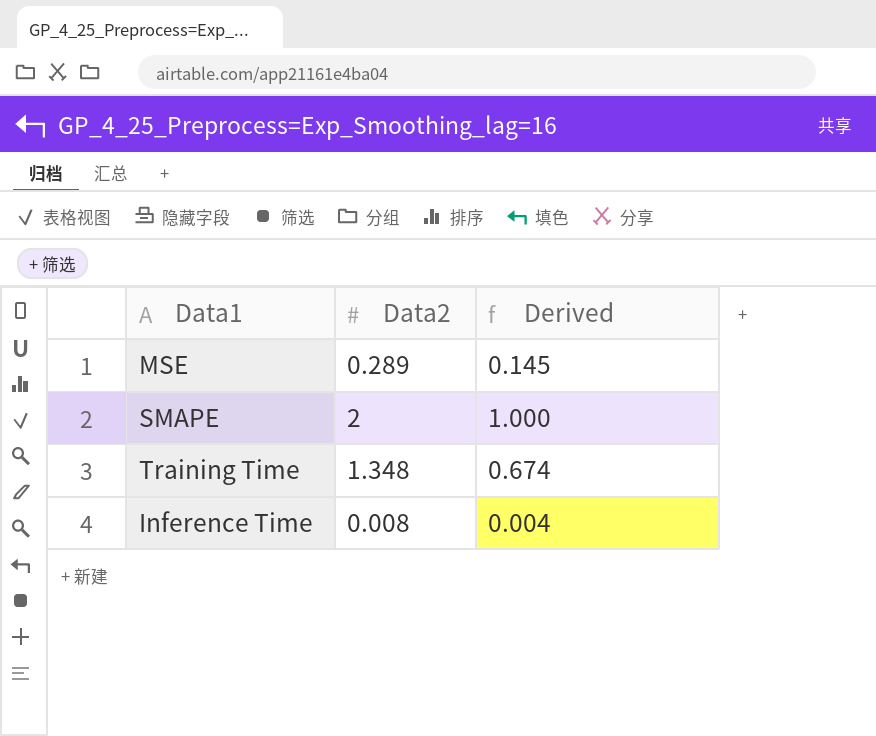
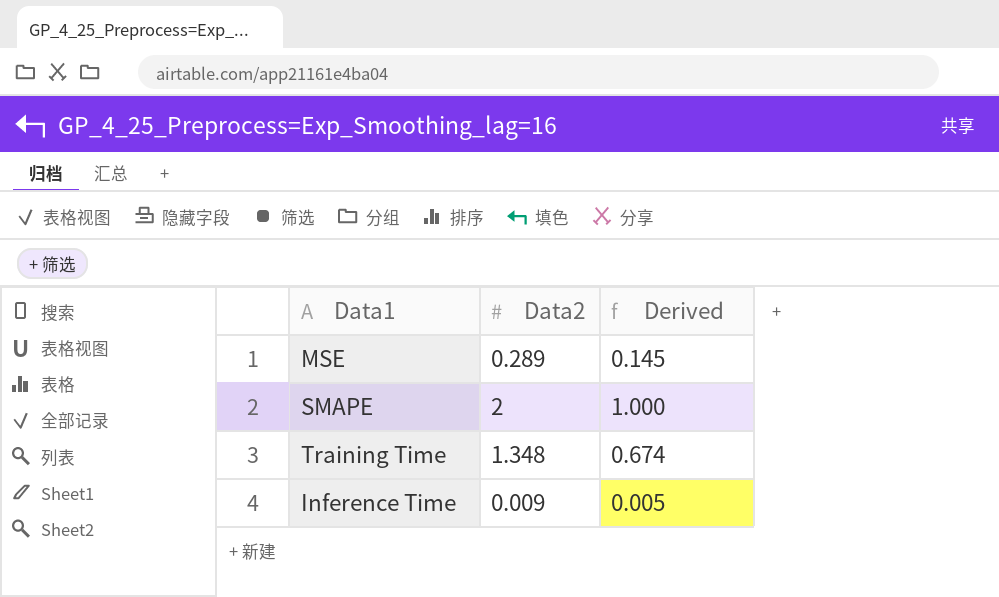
Inference Time | Data2: 0.008 -> 0.009
Inference Time | Derived: 0.004 -> 0.005

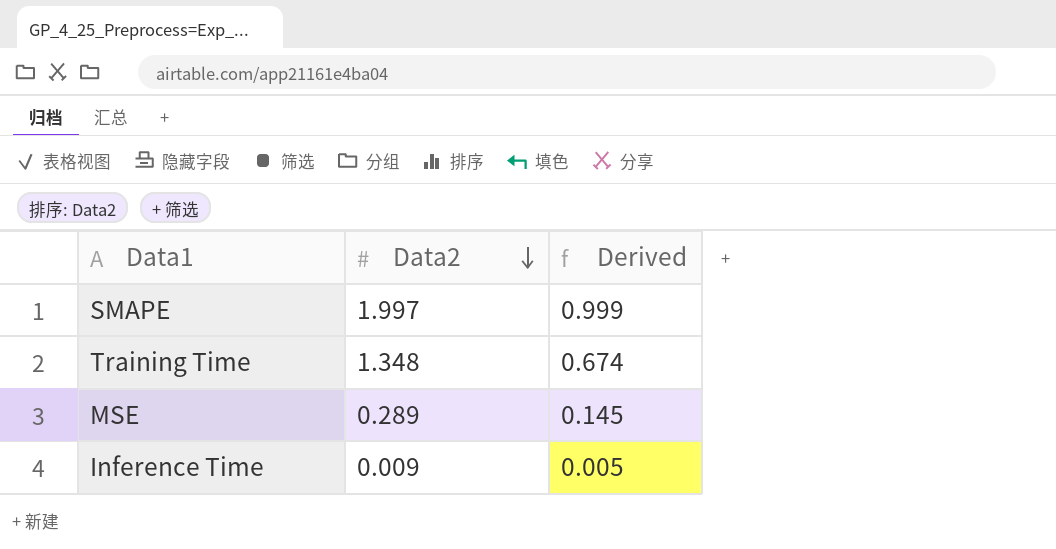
row order: none -> Data2 descending
SMAPE | Data2: 2 -> 1.997
SMAPE | Derived: 1.000 -> 0.999

